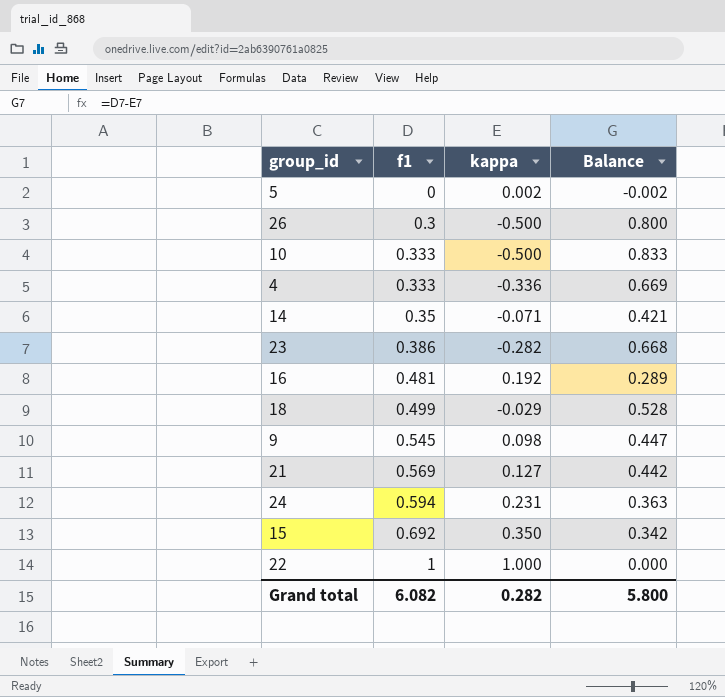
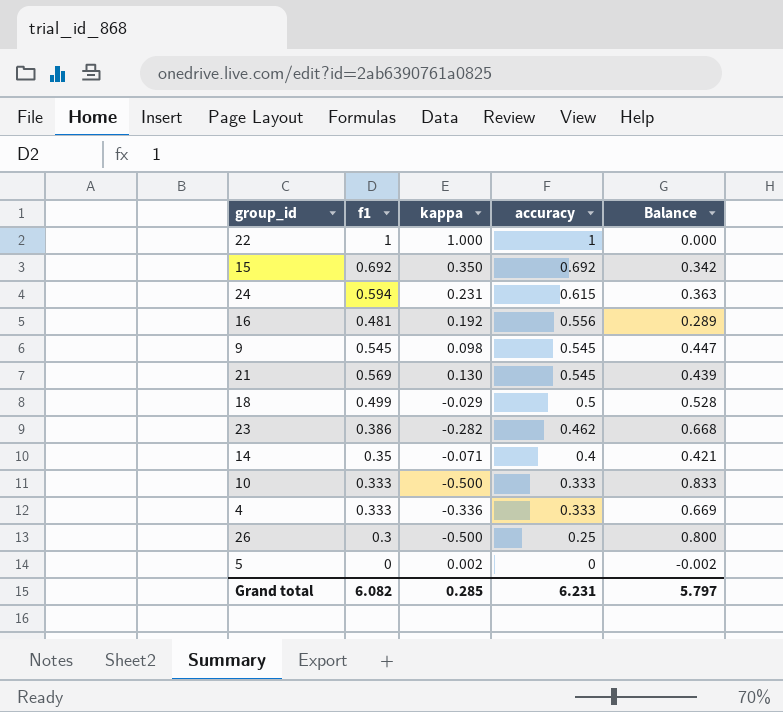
row order: f1 ascending -> accuracy descending
column accuracy | position: none -> 4
21 | kappa: 0.127 -> 0.130
21 | Balance: 0.442 -> 0.439
Grand total | kappa: 0.282 -> 0.285
Grand total | Balance: 5.800 -> 5.797

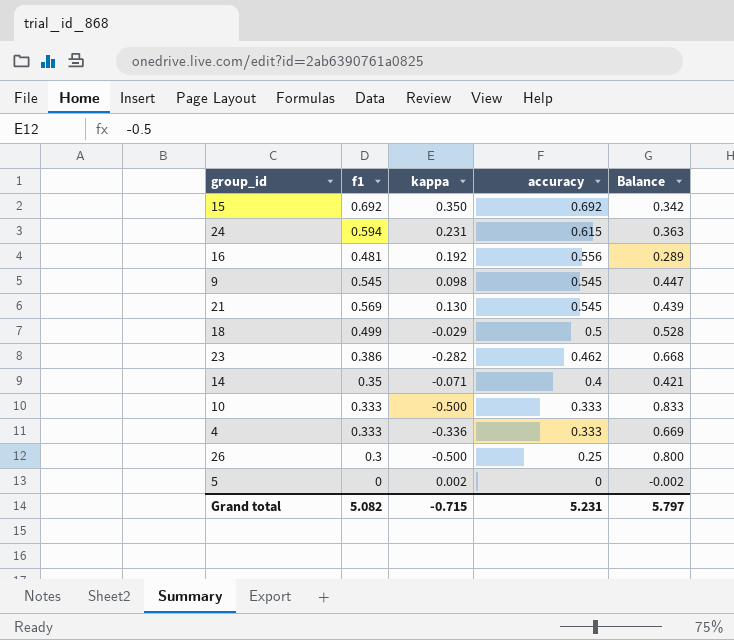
row 22: 1 | 1.000 | 1 | 0.000 -> none
Grand total | f1: 6.082 -> 5.082
Grand total | kappa: 0.285 -> -0.715
Grand total | accuracy: 6.231 -> 5.231

